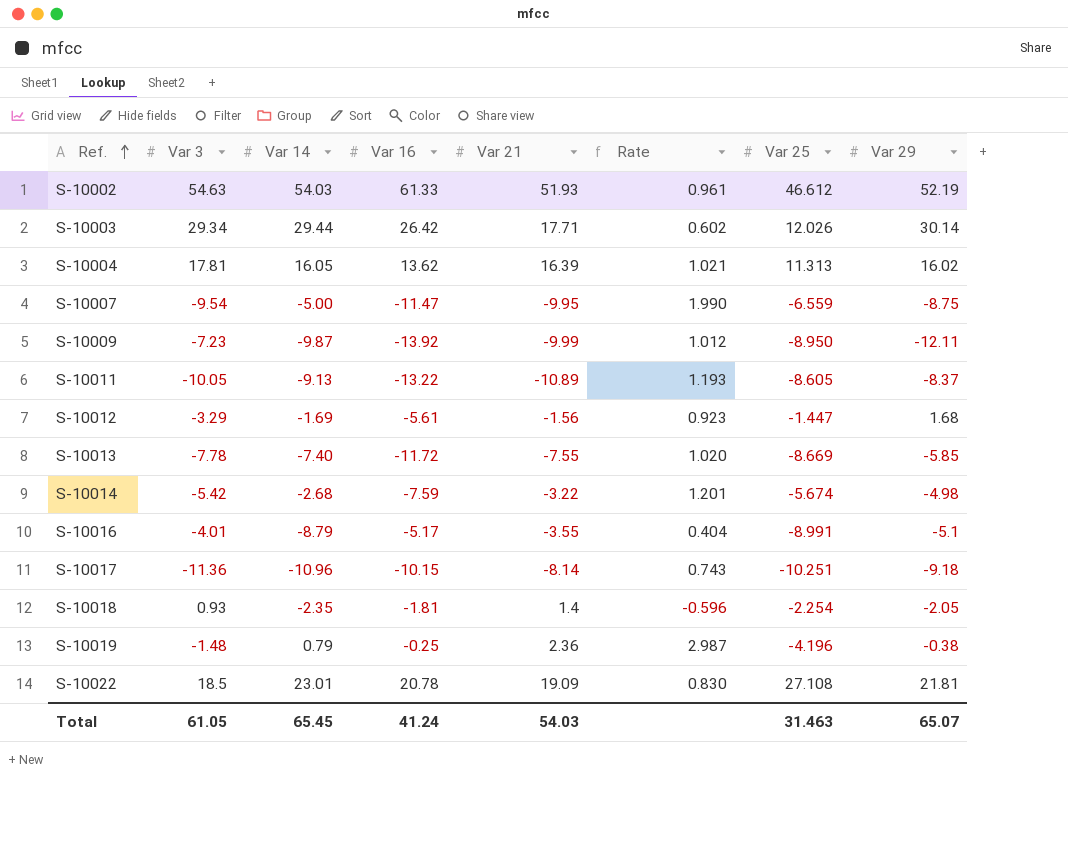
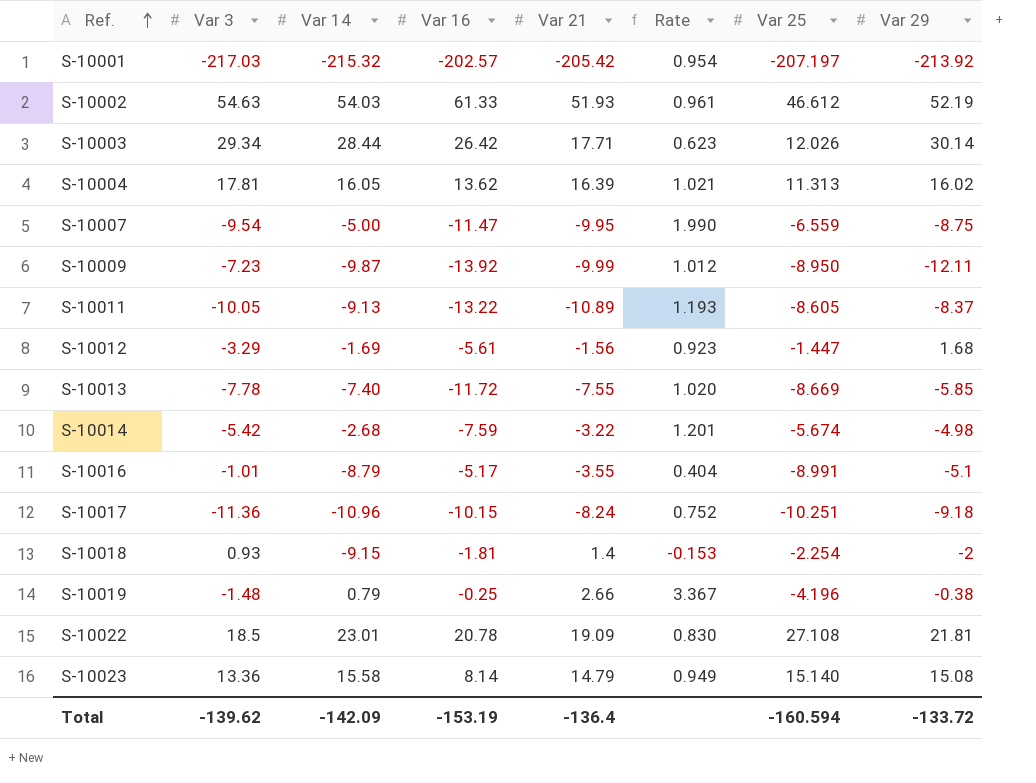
row S-10001: none -> -217.03 | -215.32 | -202.57 | -205.42 | 0.954 | -207.197 | -213.92
S-10003 | Var 14: 29.44 -> 28.44
S-10003 | Rate: 0.602 -> 0.623
S-10016 | Var 3: -4.01 -> -1.01
S-10017 | Var 21: -8.14 -> -8.24
S-10017 | Rate: 0.743 -> 0.752
S-10018 | Var 14: -2.35 -> -9.15
S-10018 | Rate: -0.596 -> -0.153
S-10018 | Var 29: -2.05 -> -2
S-10019 | Var 21: 2.36 -> 2.66
S-10019 | Rate: 2.987 -> 3.367
row S-10023: none -> 13.36 | 15.58 | 8.14 | 14.79 | 0.949 | 15.140 | 15.08
Total | Var 3: 61.05 -> -139.62
Total | Var 14: 65.45 -> -142.09
Total | Var 16: 41.24 -> -153.19
Total | Var 21: 54.03 -> -136.4
Total | Var 25: 31.463 -> -160.594
Total | Var 29: 65.07 -> -133.72

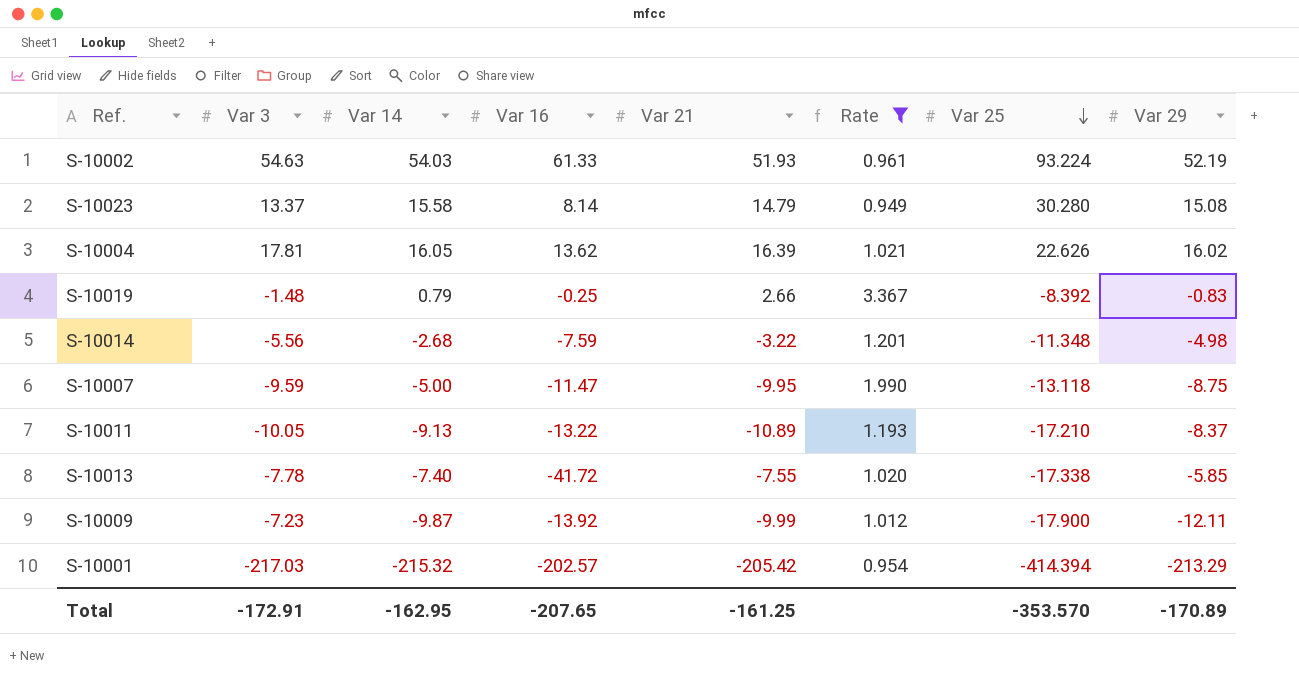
filter: none -> Rate >= 0.949
row order: Ref. ascending -> Var 25 descending
S-10002 | Var 25: 46.612 -> 93.224
S-10023 | Var 3: 13.36 -> 13.37
S-10023 | Var 25: 15.140 -> 30.280
S-10004 | Var 25: 11.313 -> 22.626
S-10019 | Var 25: -4.196 -> -8.392
S-10019 | Var 29: -0.38 -> -0.83
S-10014 | Var 3: -5.42 -> -5.56
S-10014 | Var 25: -5.674 -> -11.348
S-10007 | Var 3: -9.54 -> -9.59
S-10007 | Var 25: -6.559 -> -13.118
S-10011 | Var 25: -8.605 -> -17.210
S-10013 | Var 16: -11.72 -> -41.72
S-10013 | Var 25: -8.669 -> -17.338
S-10009 | Var 25: -8.950 -> -17.900
S-10001 | Var 25: -207.197 -> -414.394
S-10001 | Var 29: -213.92 -> -213.29
Total | Var 3: -139.62 -> -172.91
Total | Var 14: -142.09 -> -162.95
Total | Var 16: -153.19 -> -207.65
Total | Var 21: -136.4 -> -161.25
Total | Var 25: -160.594 -> -353.570
Total | Var 29: -133.72 -> -170.89

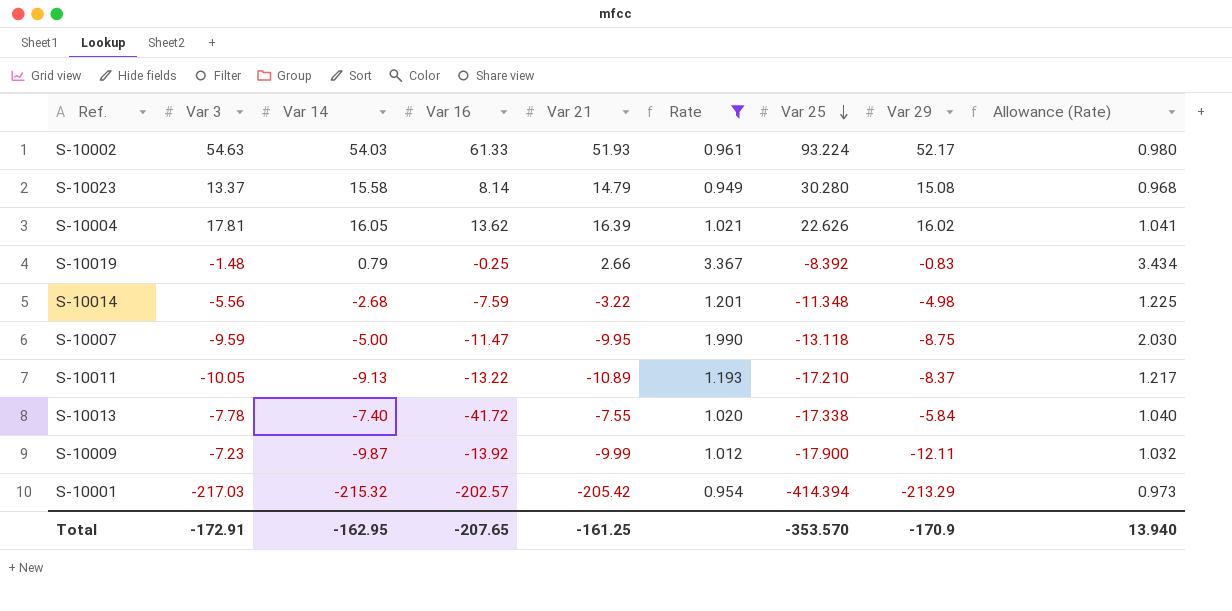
column Allowance (Rate) | formula: none -> [Rate] * 1.02
S-10002 | Var 29: 52.19 -> 52.17
S-10013 | Var 29: -5.85 -> -5.84
Total | Var 29: -170.89 -> -170.9

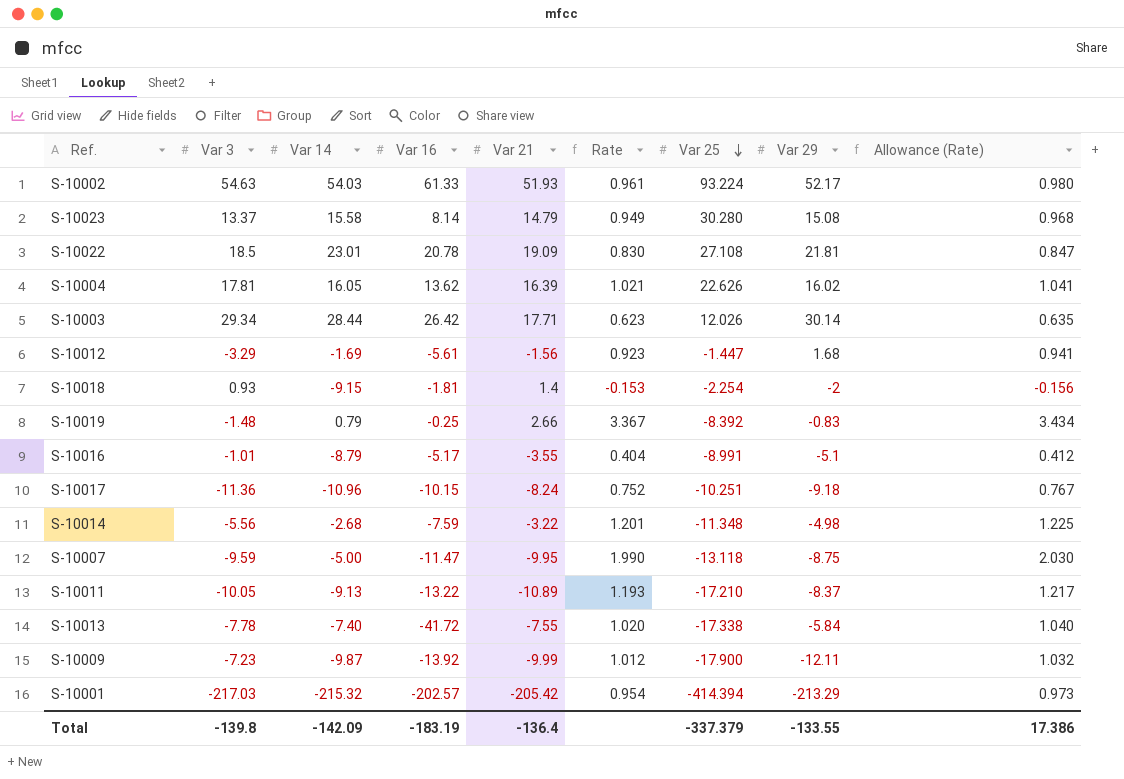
filter: Rate >= 0.949 -> none
Total | Var 3: -172.91 -> -139.8
Total | Var 14: -162.95 -> -142.09
Total | Var 16: -207.65 -> -183.19
Total | Var 21: -161.25 -> -136.4
Total | Var 25: -353.570 -> -337.379
Total | Var 29: -170.9 -> -133.55
Total | Allowance (Rate): 13.940 -> 17.386

